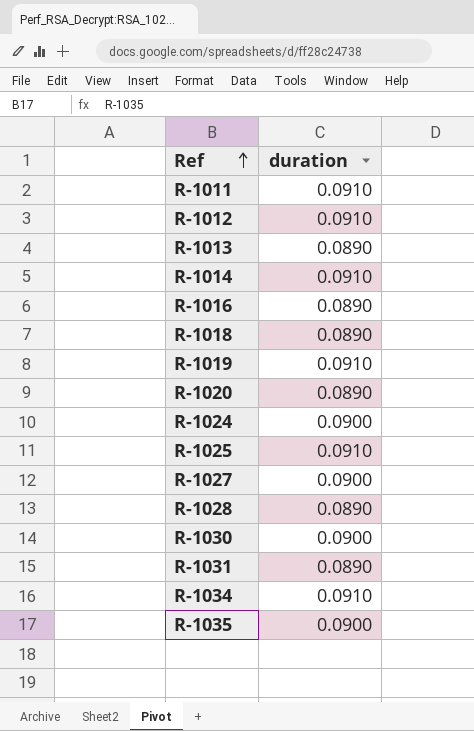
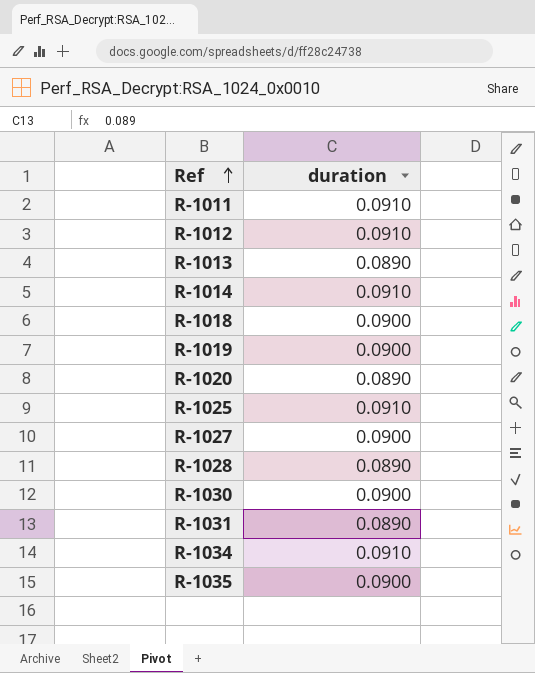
row R-1016: 0.0890 -> none
row R-1024: 0.0900 -> none
R-1018 | duration: 0.0890 -> 0.0900
R-1019 | duration: 0.0910 -> 0.0900

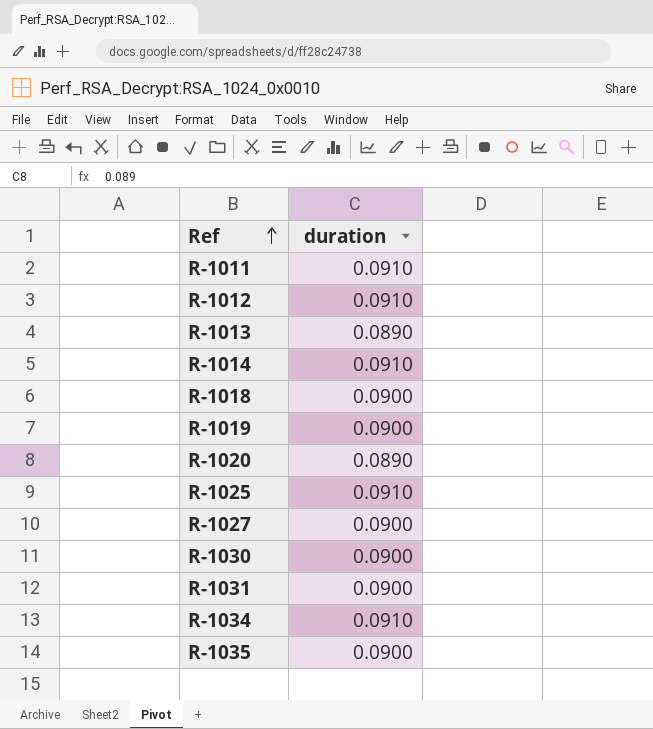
row R-1028: 0.0890 -> none
R-1031 | duration: 0.0890 -> 0.0900

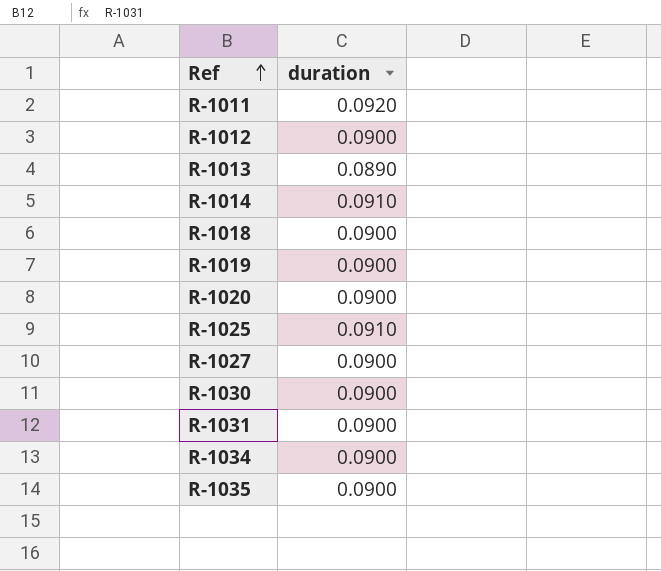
R-1011 | duration: 0.0910 -> 0.0920
R-1012 | duration: 0.0910 -> 0.0900
R-1020 | duration: 0.0890 -> 0.0900
R-1034 | duration: 0.0910 -> 0.0900

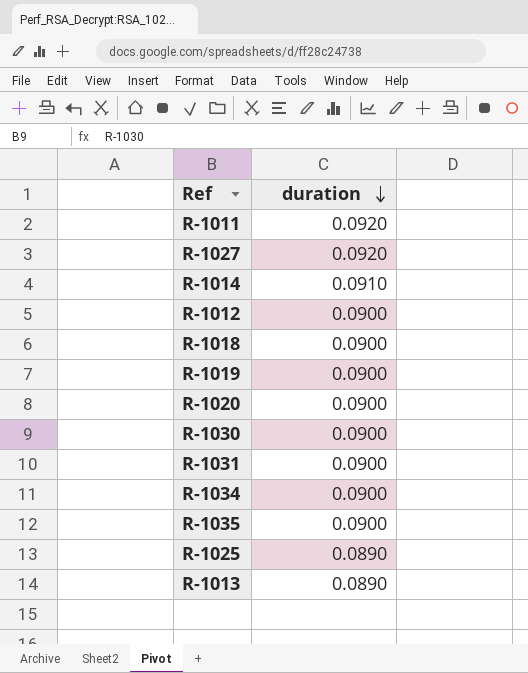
row order: Ref ascending -> duration descending
R-1027 | duration: 0.0900 -> 0.0920
R-1025 | duration: 0.0910 -> 0.0890

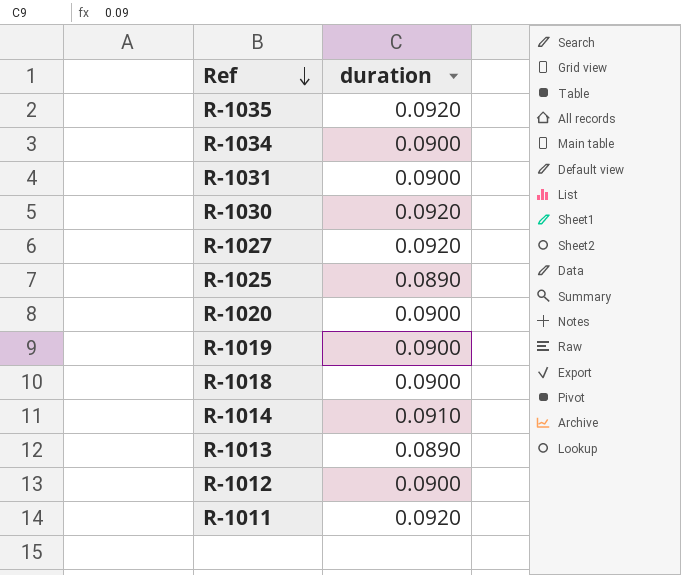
row order: duration descending -> Ref descending
R-1035 | duration: 0.0900 -> 0.0920
R-1030 | duration: 0.0900 -> 0.0920

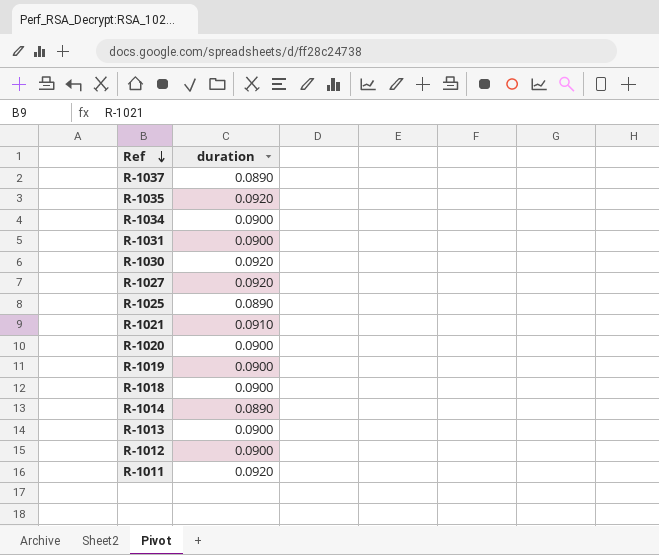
row R-1037: none -> 0.0890
row R-1021: none -> 0.0910
R-1014 | duration: 0.0910 -> 0.0890
R-1013 | duration: 0.0890 -> 0.0900

